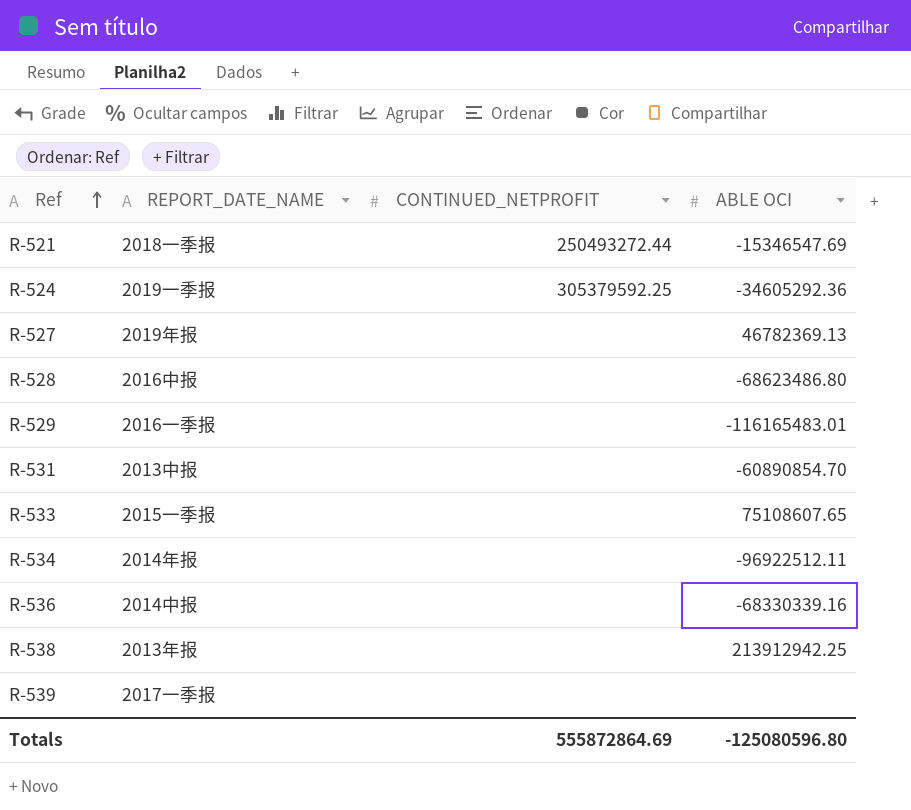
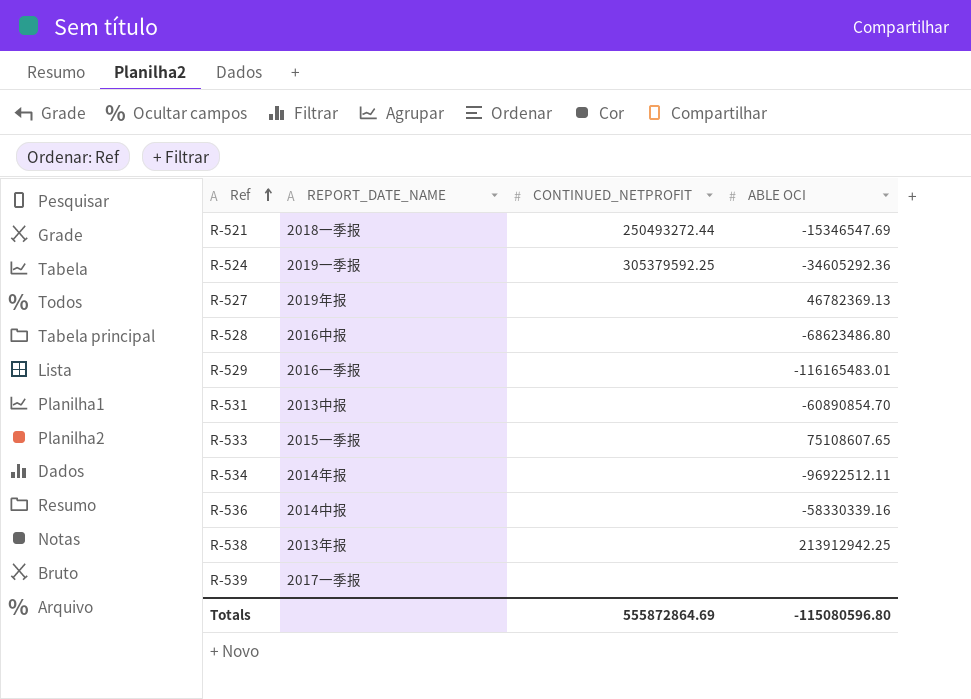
R-536 | ABLE OCI: -68330339.16 -> -58330339.16
Totals | ABLE OCI: -125080596.80 -> -115080596.80

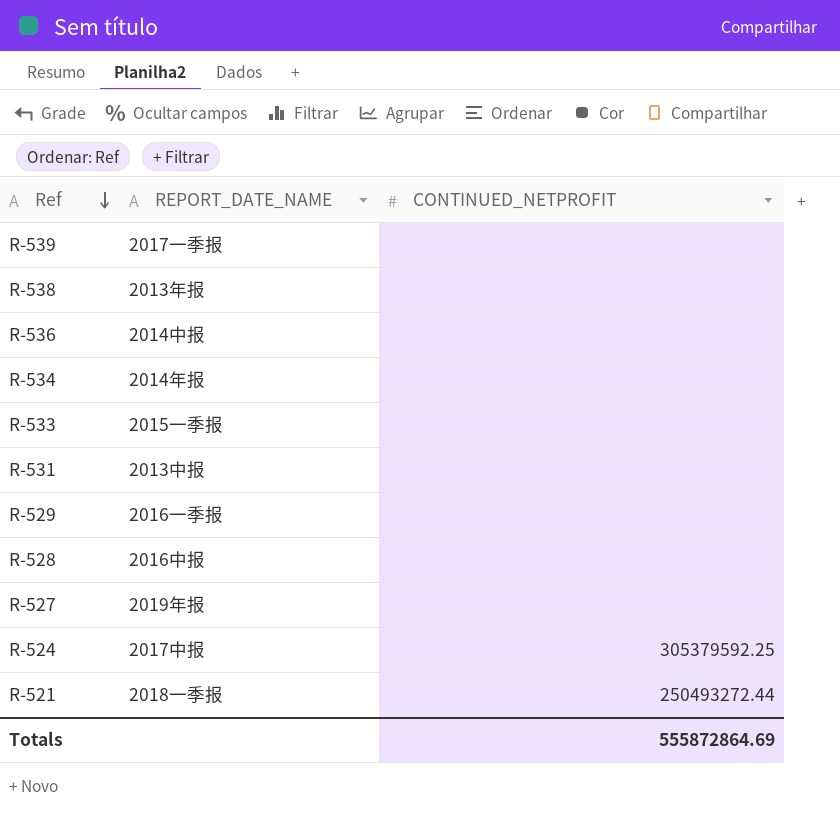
row order: Ref ascending -> Ref descending
column ABLE OCI | position: 4 -> none
R-524 | REPORT_DATE_NAME: 2019一季报 -> 2017中报

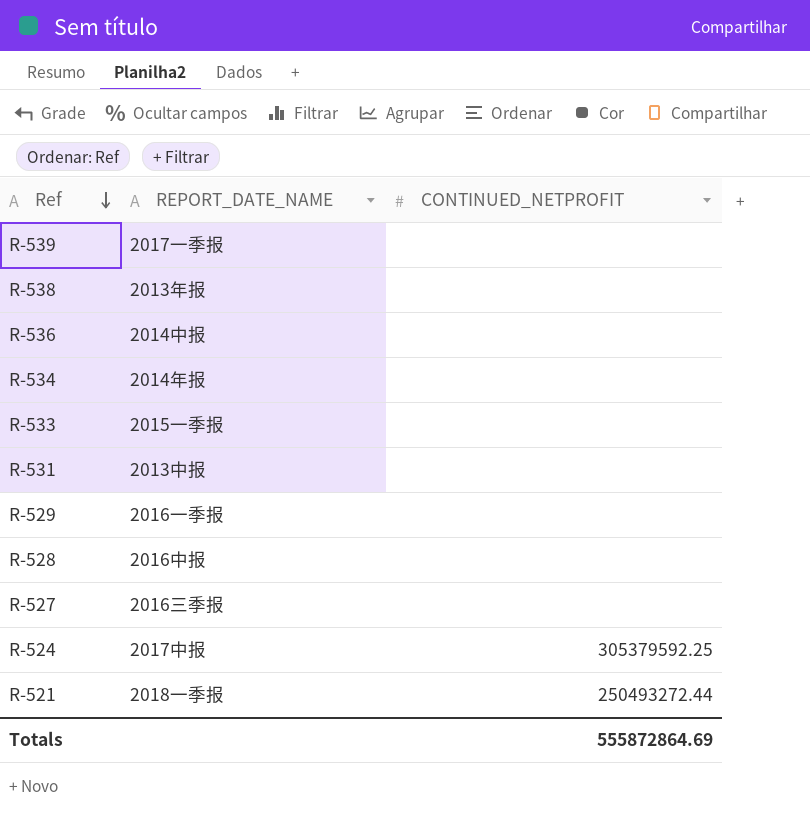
R-527 | REPORT_DATE_NAME: 2019年报 -> 2016三季报

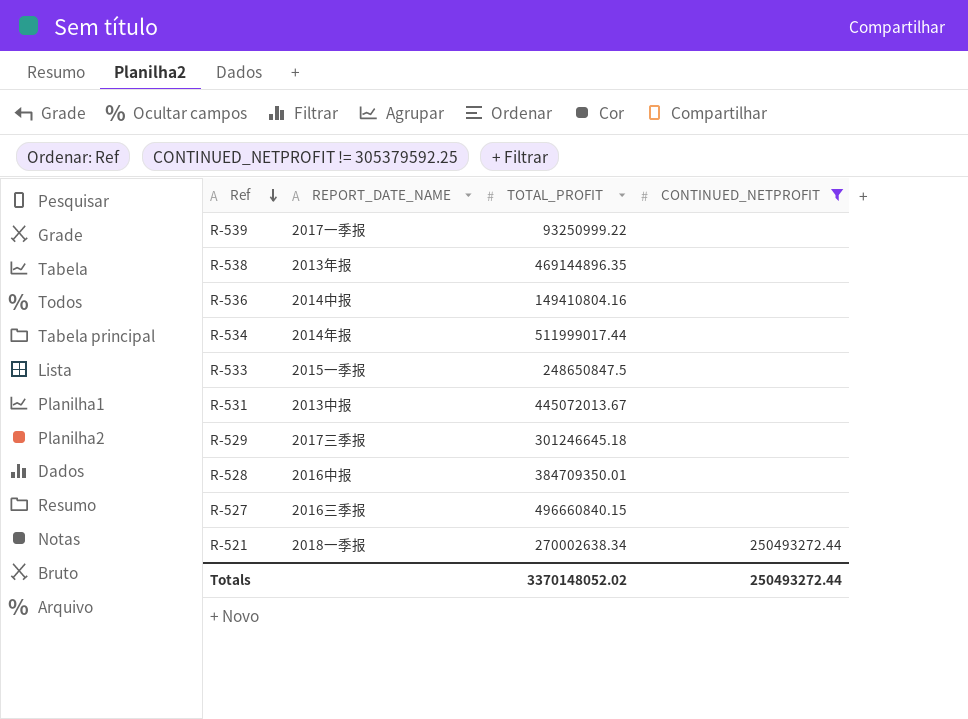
filter: none -> CONTINUED_NETPROFIT != 305379592.25
column TOTAL_PROFIT | position: none -> 3
R-529 | REPORT_DATE_NAME: 2016一季报 -> 2017三季报
Totals | CONTINUED_NETPROFIT: 555872864.69 -> 250493272.44

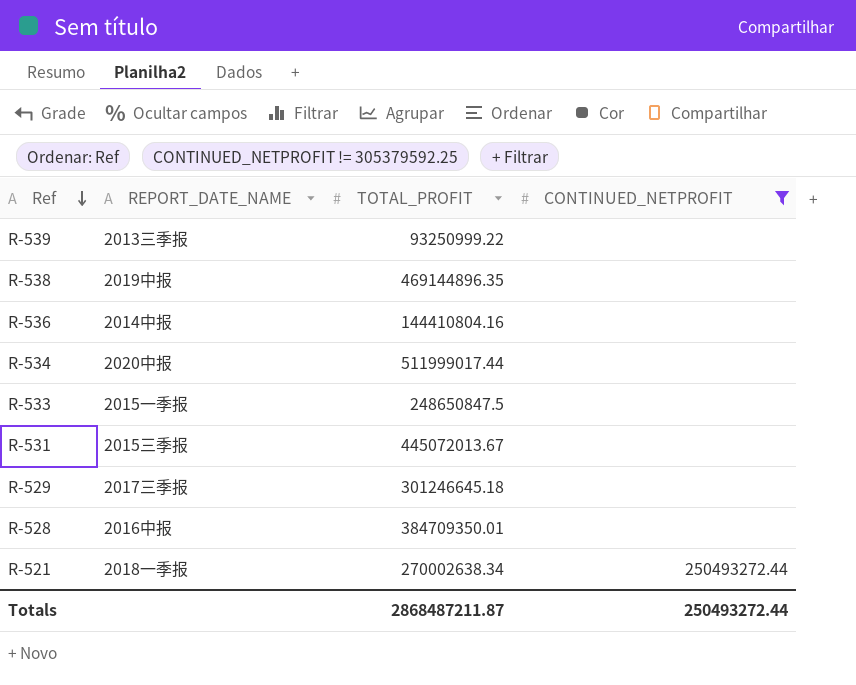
row R-527: 2016三季报 | 496660840.15 | none -> none
R-539 | REPORT_DATE_NAME: 2017一季报 -> 2013三季报
R-538 | REPORT_DATE_NAME: 2013年报 -> 2019中报
R-536 | TOTAL_PROFIT: 149410804.16 -> 144410804.16
R-534 | REPORT_DATE_NAME: 2014年报 -> 2020中报
R-531 | REPORT_DATE_NAME: 2013中报 -> 2015三季报
Totals | TOTAL_PROFIT: 3370148052.02 -> 2868487211.87

